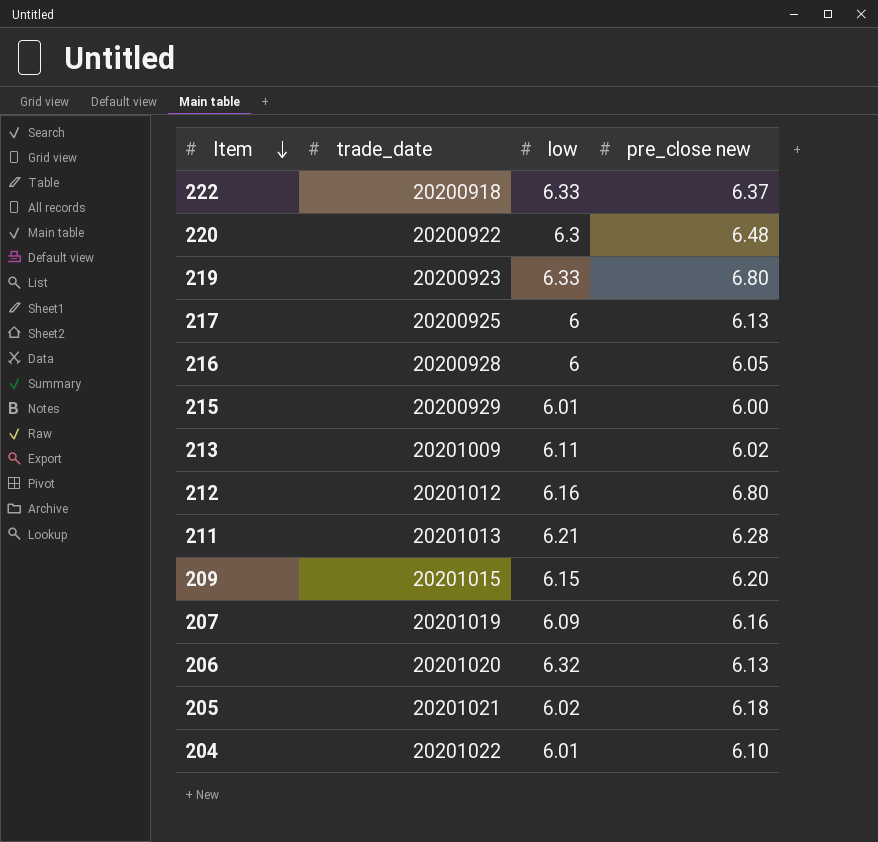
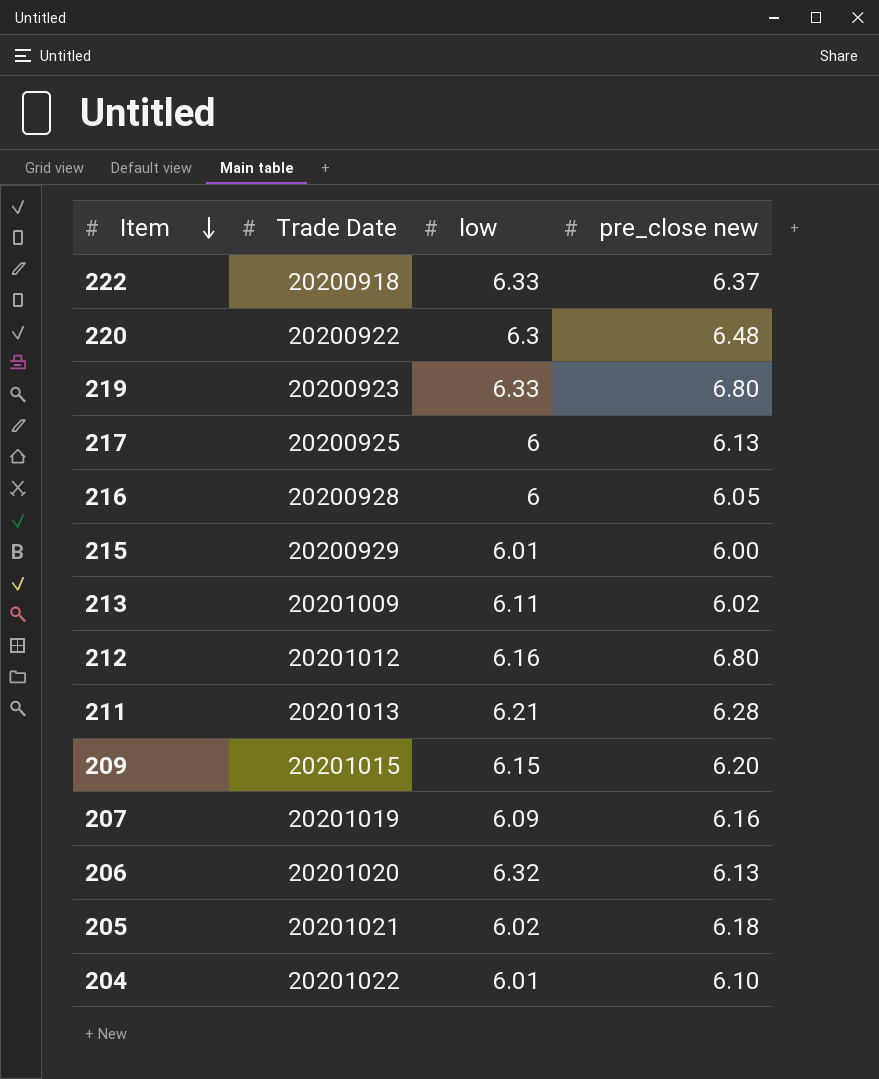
column name: trade_date -> Trade Date

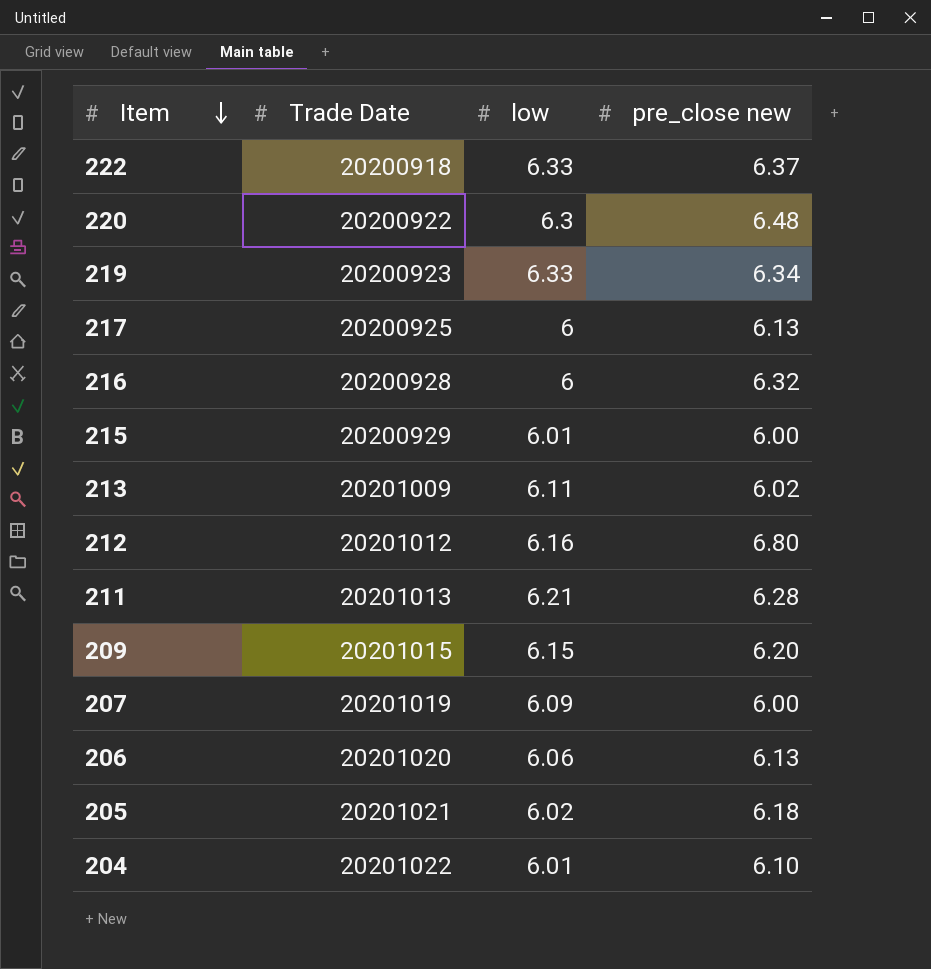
219 | pre_close new: 6.80 -> 6.34
216 | pre_close new: 6.05 -> 6.32
207 | pre_close new: 6.16 -> 6.00
206 | low: 6.32 -> 6.06

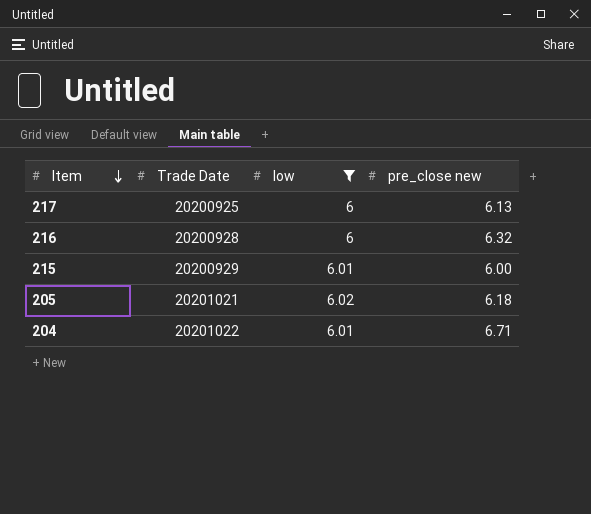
filter: none -> low <= 6.02
204 | pre_close new: 6.10 -> 6.71

